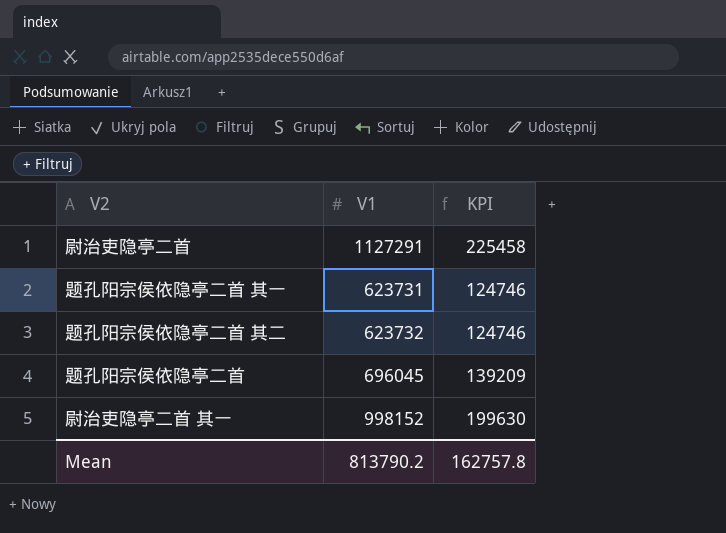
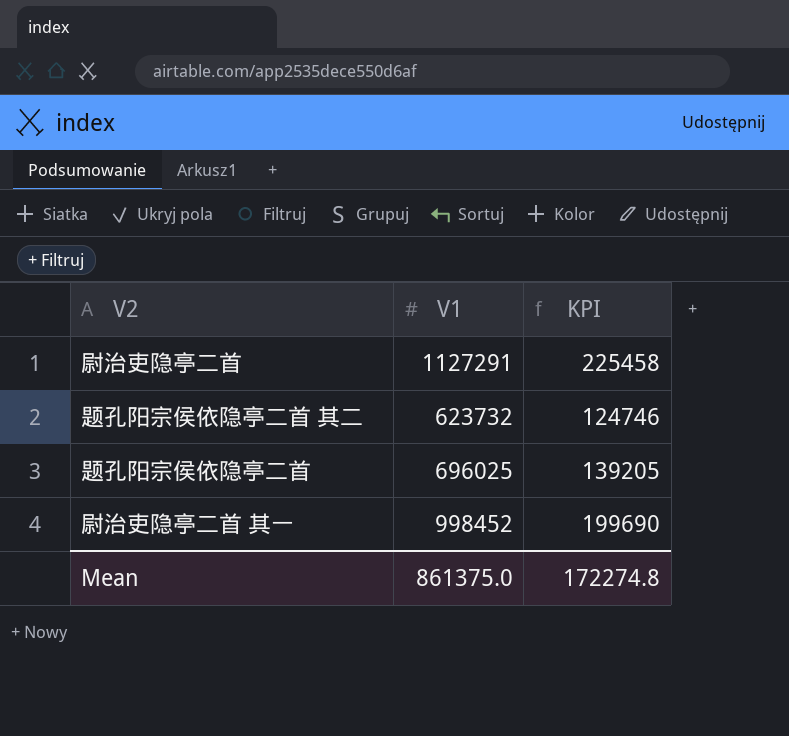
row 题孔阳宗侯依隐亭二首 其一: 623731 | 124746 -> none
题孔阳宗侯依隐亭二首 | V1: 696045 -> 696025
题孔阳宗侯依隐亭二首 | KPI: 139209 -> 139205
尉治吏隐亭二首 其一 | V1: 998152 -> 998452
尉治吏隐亭二首 其一 | KPI: 199630 -> 199690
Mean | V1: 813790.2 -> 861375.0
Mean | KPI: 162757.8 -> 172274.8

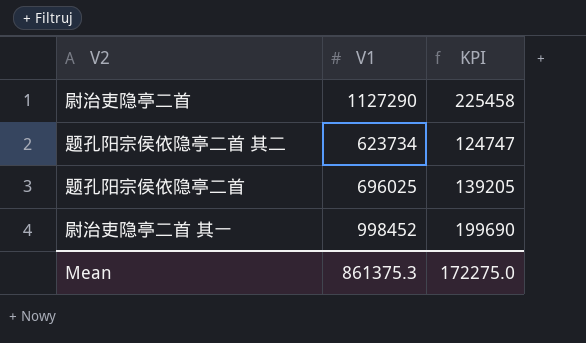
尉治吏隐亭二首 | V1: 1127291 -> 1127290
题孔阳宗侯依隐亭二首 其二 | V1: 623732 -> 623734
题孔阳宗侯依隐亭二首 其二 | KPI: 124746 -> 124747
Mean | V1: 861375.0 -> 861375.3
Mean | KPI: 172274.8 -> 172275.0

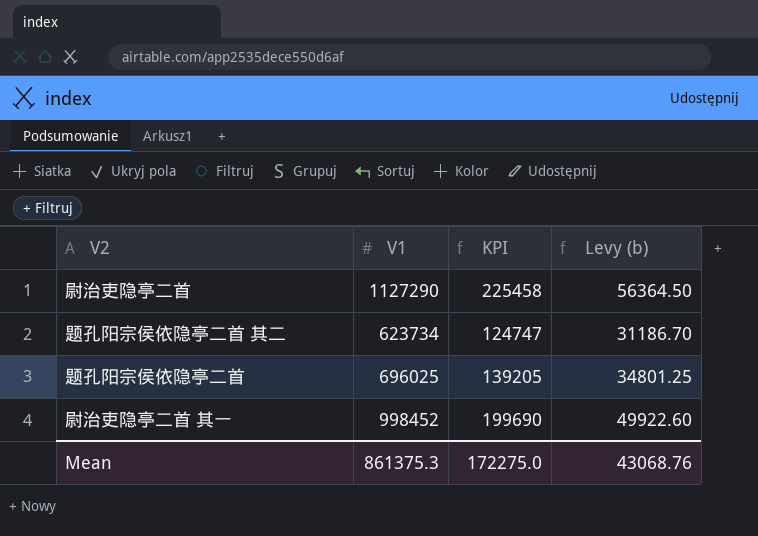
column Levy (b) | formula: none -> [V1] * 0.05

